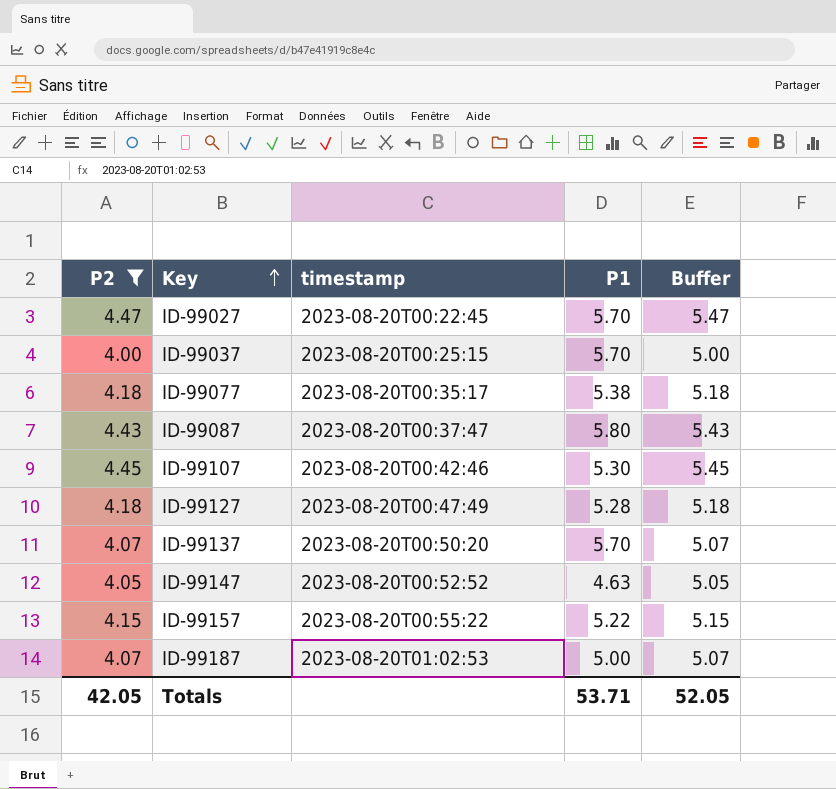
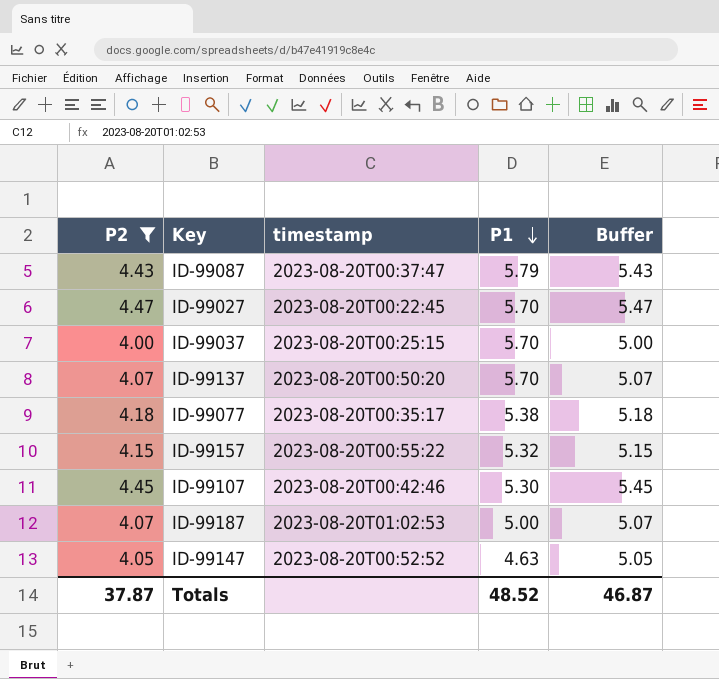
row order: Key ascending -> P1 descending
row ID-99127: 4.18 | 2023-08-20T00:47:49 | 5.28 | 5.18 -> none
ID-99087 | P1: 5.80 -> 5.79
ID-99157 | P1: 5.22 -> 5.32
Totals | P2: 42.05 -> 37.87
Totals | P1: 53.71 -> 48.52
Totals | Buffer: 52.05 -> 46.87

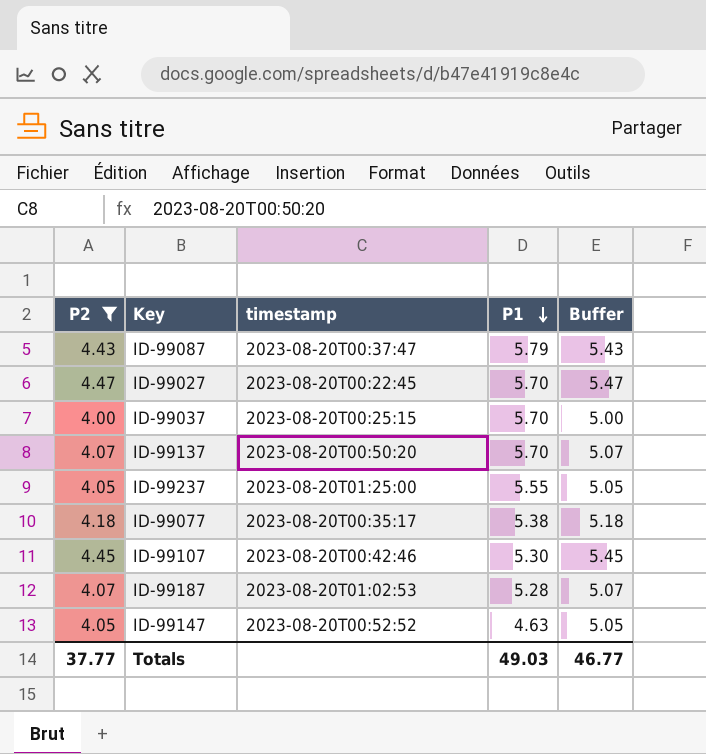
row ID-99157: 4.15 | 2023-08-20T00:55:22 | 5.32 | 5.15 -> none
row ID-99237: none -> 4.05 | 2023-08-20T01:25:00 | 5.55 | 5.05
ID-99187 | P1: 5.00 -> 5.28
Totals | P2: 37.87 -> 37.77
Totals | P1: 48.52 -> 49.03
Totals | Buffer: 46.87 -> 46.77

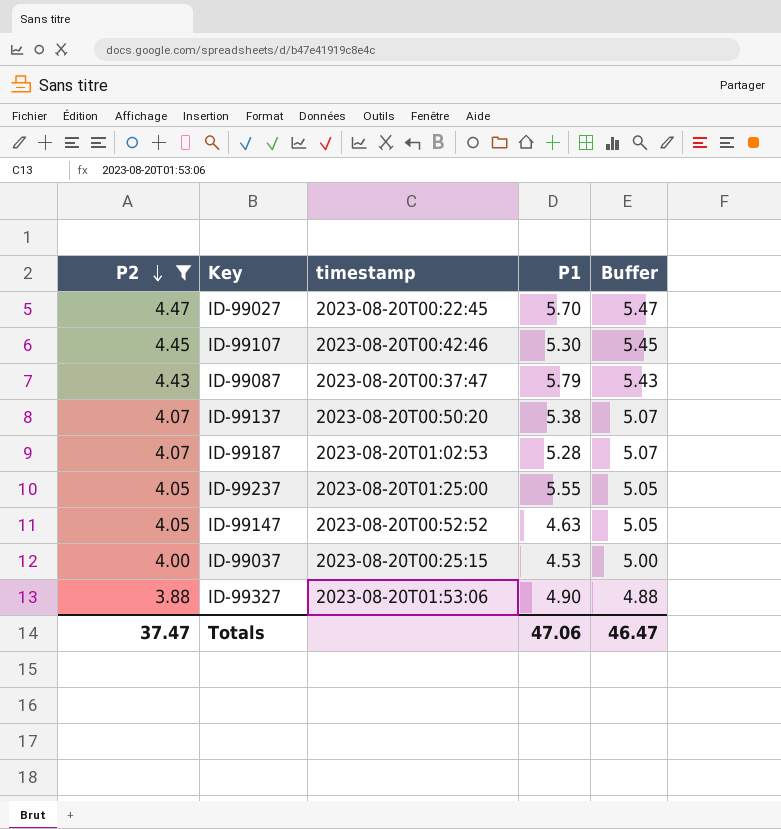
row order: P1 descending -> P2 descending
row ID-99077: 4.18 | 2023-08-20T00:35:17 | 5.38 | 5.18 -> none
ID-99137 | P1: 5.70 -> 5.38
ID-99037 | P1: 5.70 -> 4.53
row ID-99327: none -> 3.88 | 2023-08-20T01:53:06 | 4.90 | 4.88
Totals | P2: 37.77 -> 37.47
Totals | P1: 49.03 -> 47.06
Totals | Buffer: 46.77 -> 46.47

